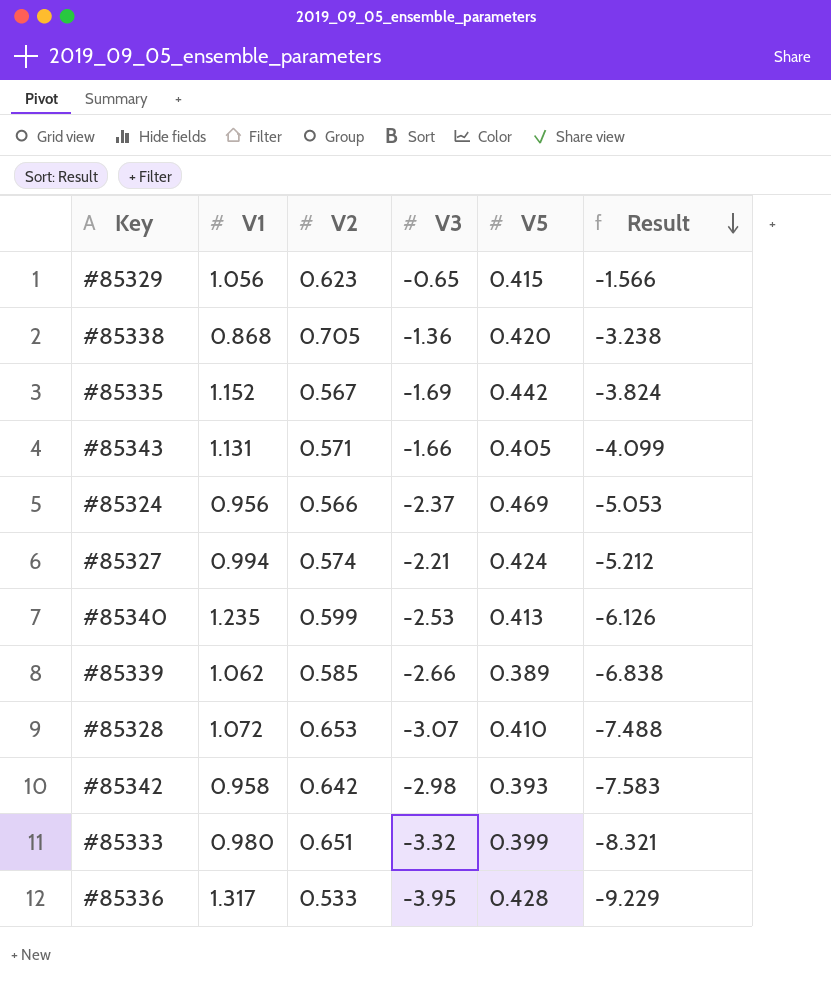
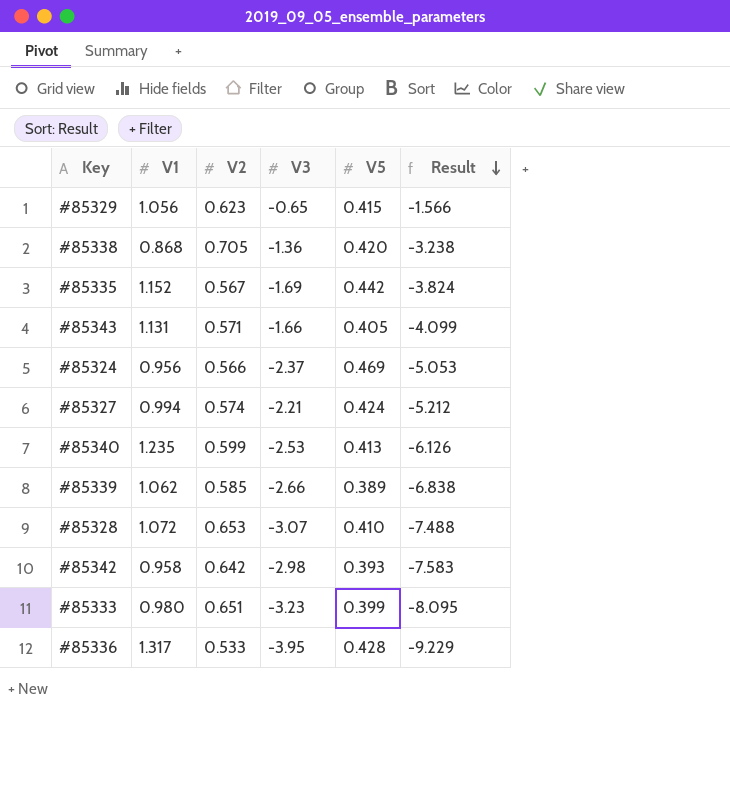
#85333 | V3: -3.32 -> -3.23
#85333 | Result: -8.321 -> -8.095

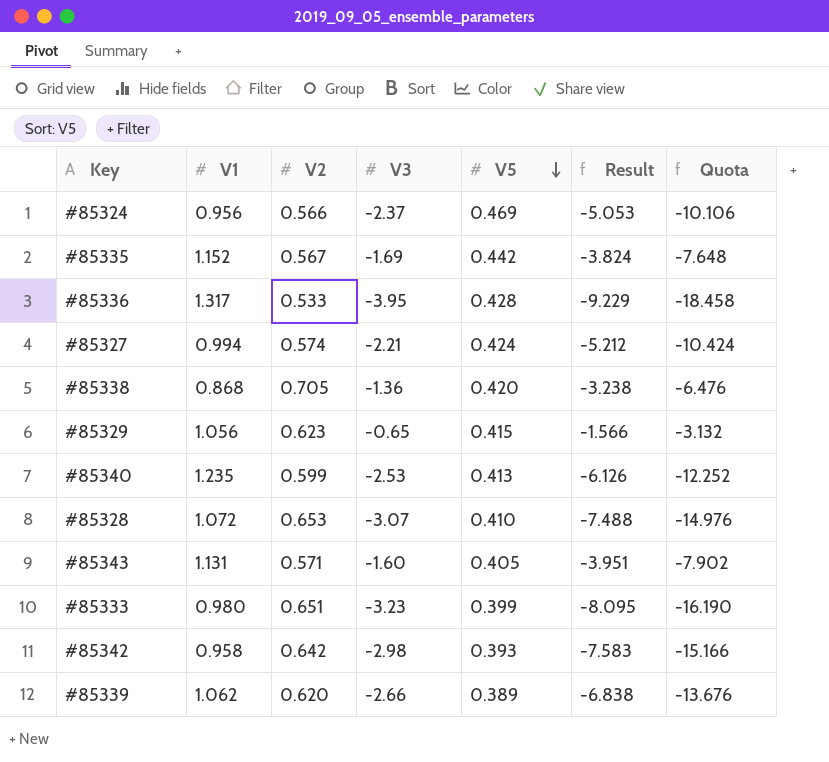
row order: Result descending -> V5 descending
column Quota | formula: none -> [Result] * 2
#85343 | V3: -1.66 -> -1.60
#85343 | Result: -4.099 -> -3.951
#85339 | V2: 0.585 -> 0.620

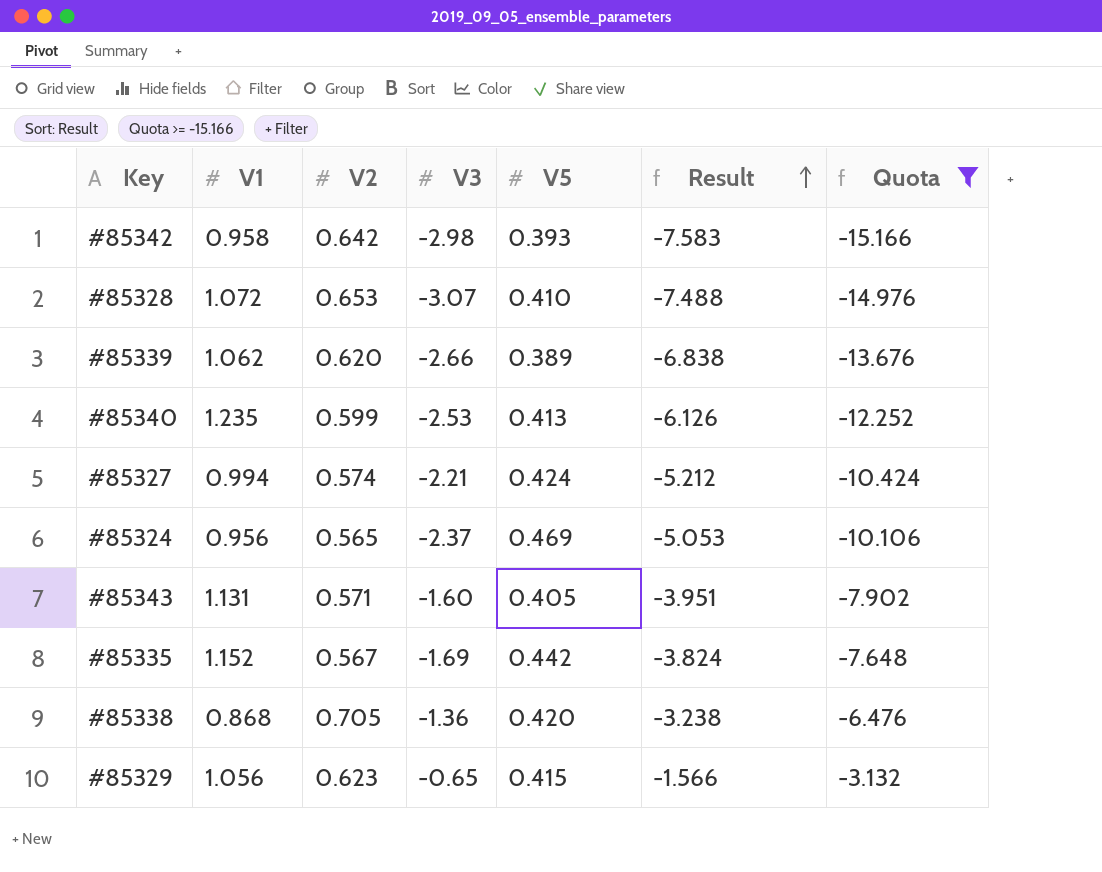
filter: none -> Quota >= -15.166
row order: V5 descending -> Result ascending
#85324 | V2: 0.566 -> 0.565

